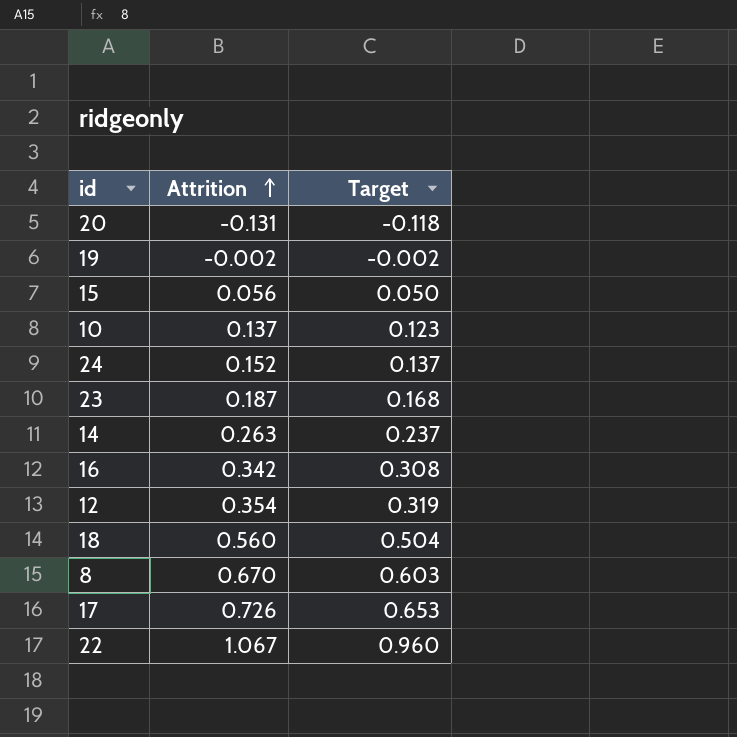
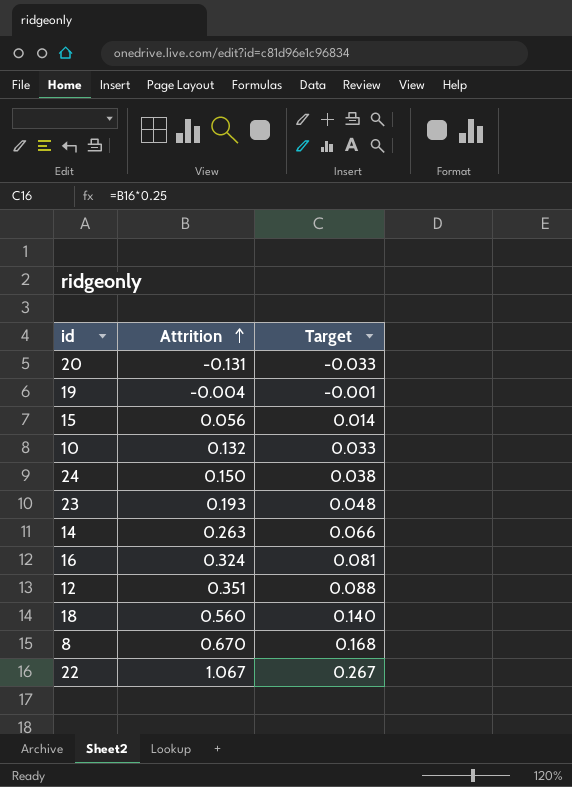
column Target | formula: [Attrition] * 0.9 -> [Attrition] * 0.25
row 17: 0.726 | 0.653 -> none
19 | Attrition: -0.002 -> -0.004
10 | Attrition: 0.137 -> 0.132
24 | Attrition: 0.152 -> 0.150
23 | Attrition: 0.187 -> 0.193
16 | Attrition: 0.342 -> 0.324
12 | Attrition: 0.354 -> 0.351

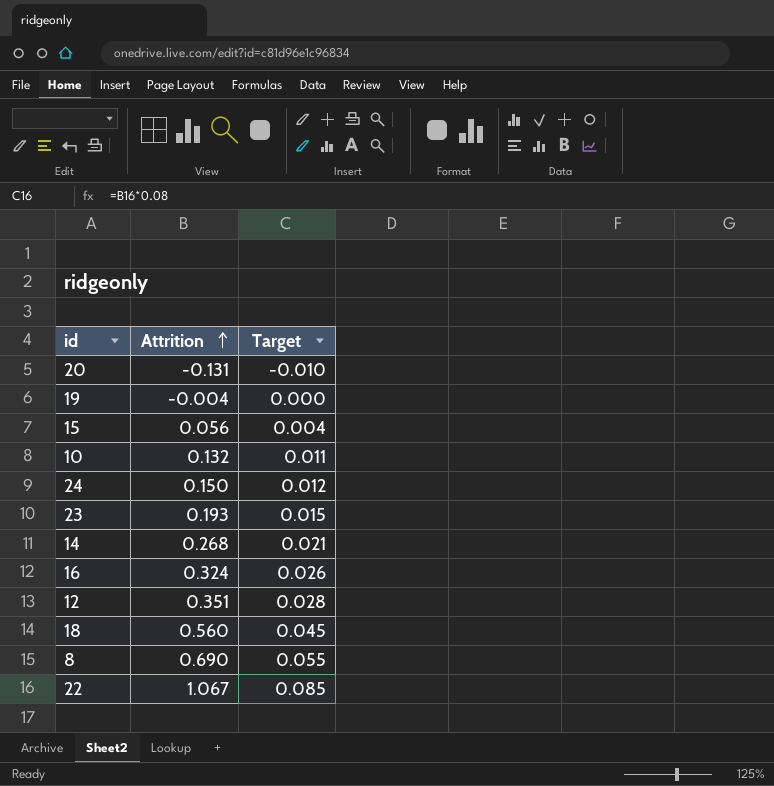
column Target | formula: [Attrition] * 0.25 -> [Attrition] * 0.08
14 | Attrition: 0.263 -> 0.268
8 | Attrition: 0.670 -> 0.690

